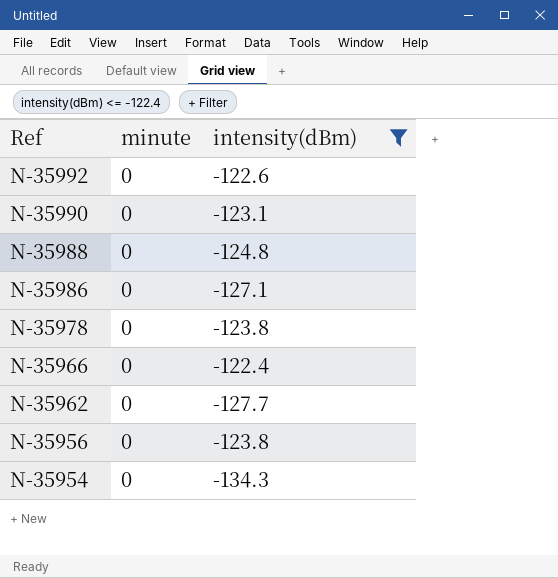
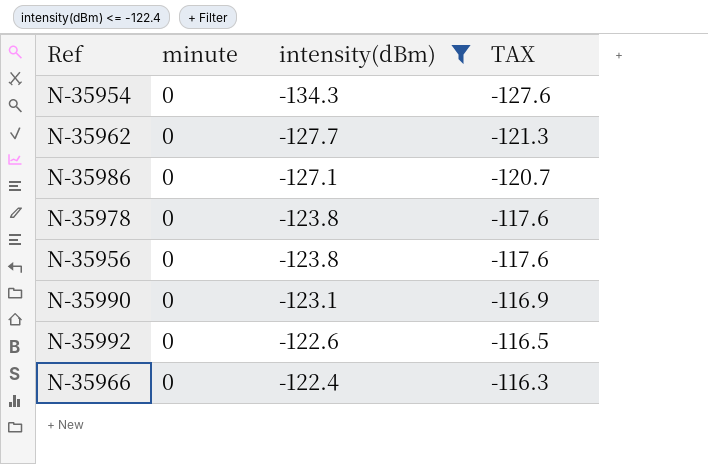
row order: Ref descending -> intensity(dBm) ascending
column TAX | formula: none -> [intensity(dBm)] * 0.95
row N-35988: 0 | -124.8 -> none

